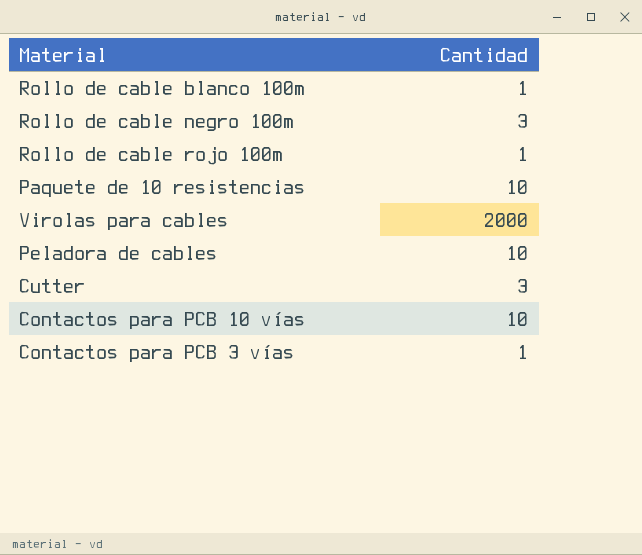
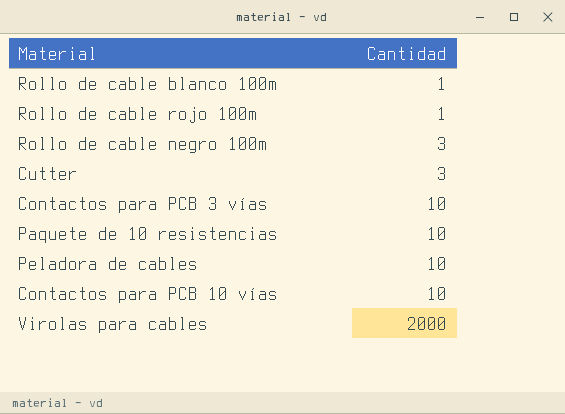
row order: none -> Cantidad ascending
Contactos para PCB 3 vías | Cantidad: 1 -> 10

